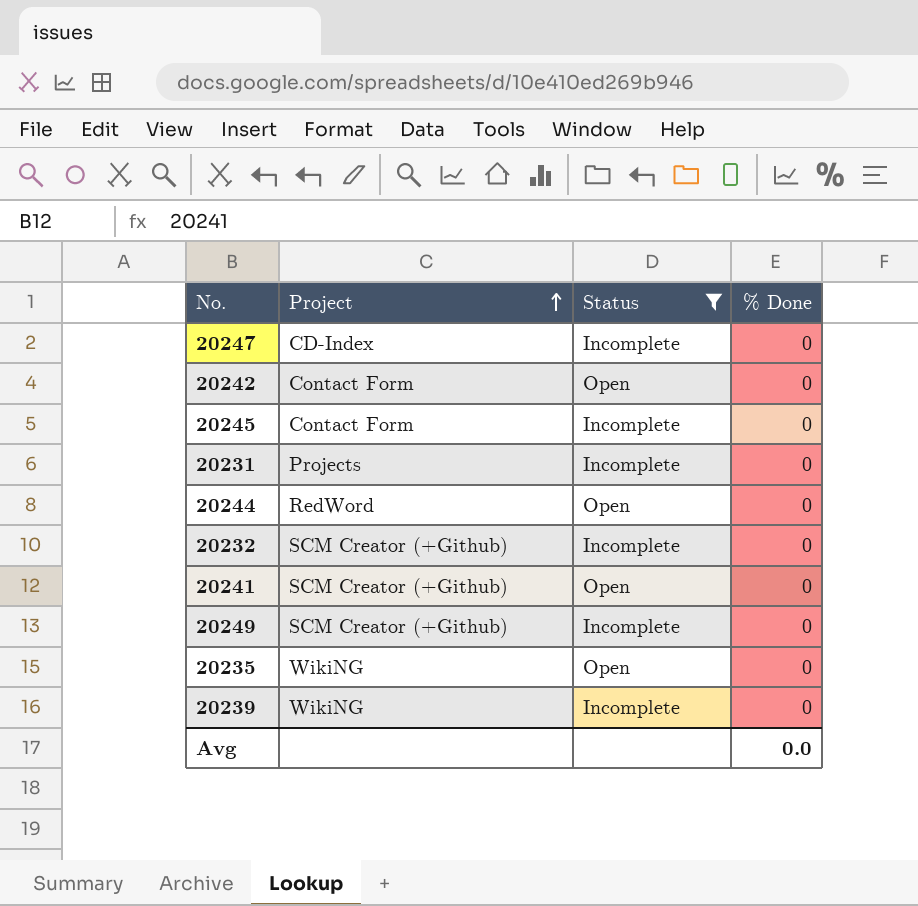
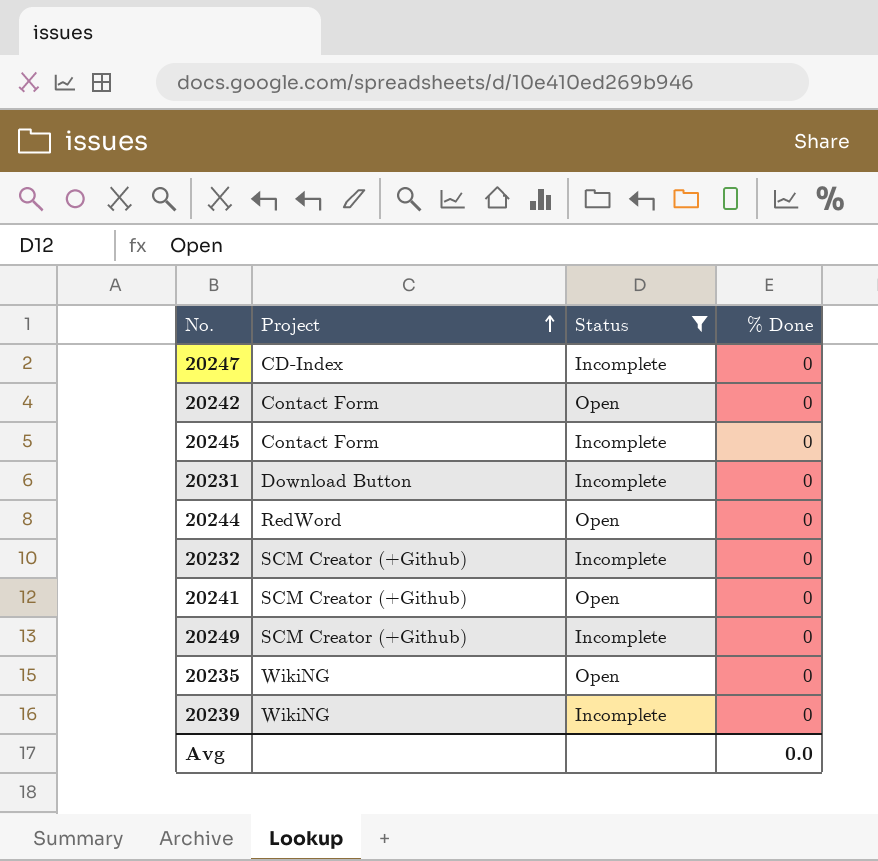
20231 | Project: Projects -> Download Button

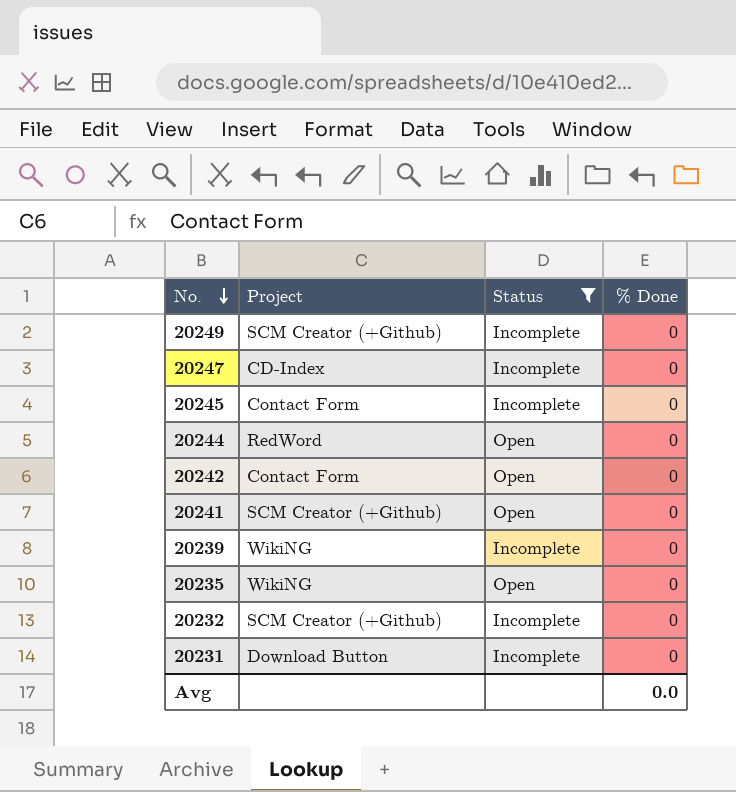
row order: Project ascending -> No. descending

